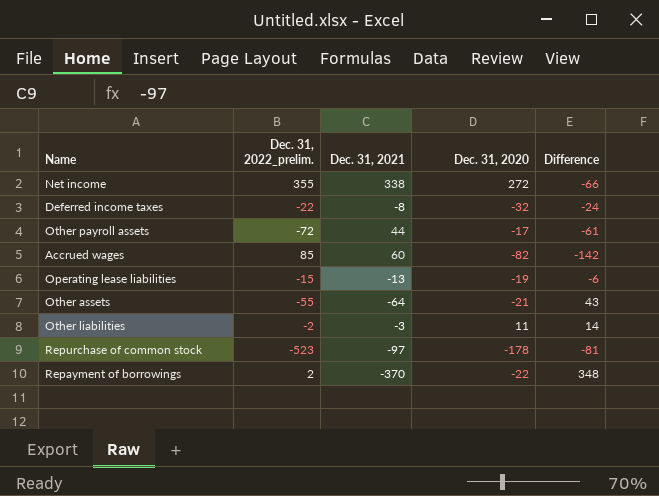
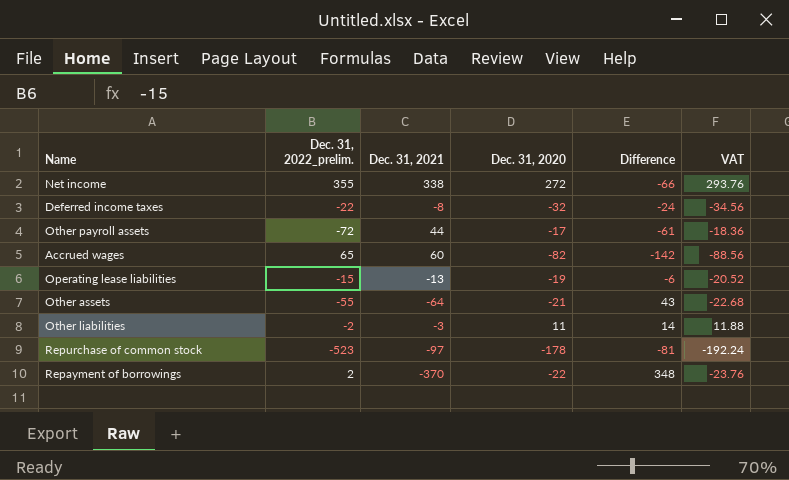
column VAT | formula: none -> [Dec. 31, 2020] * 1.08
Accrued wages | Dec. 31, 2022_prelim.: 85 -> 65

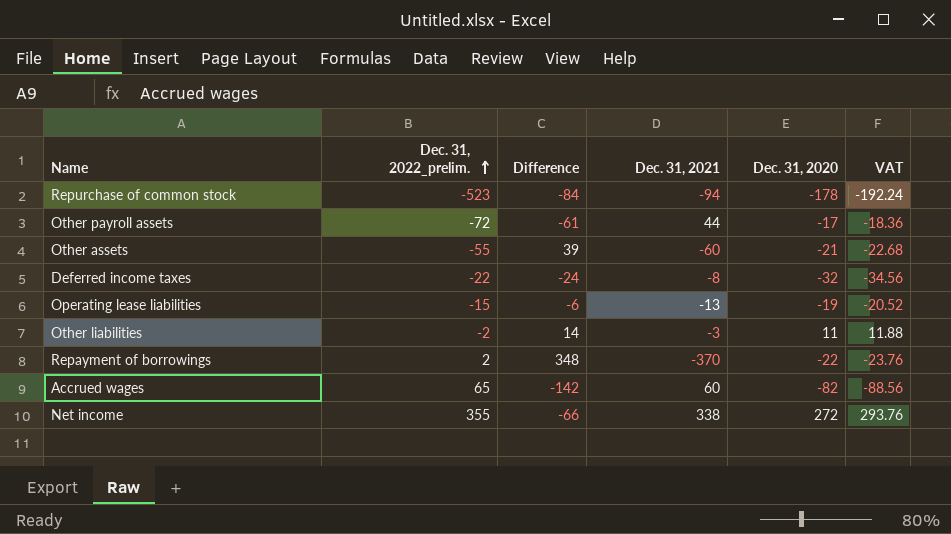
row order: none -> Dec. 31, 2022_prelim. ascending
column Difference | position: 5 -> 3
Repurchase of common stock | Difference: -81 -> -84
Repurchase of common stock | Dec. 31, 2021: -97 -> -94
Other assets | Difference: 43 -> 39
Other assets | Dec. 31, 2021: -64 -> -60

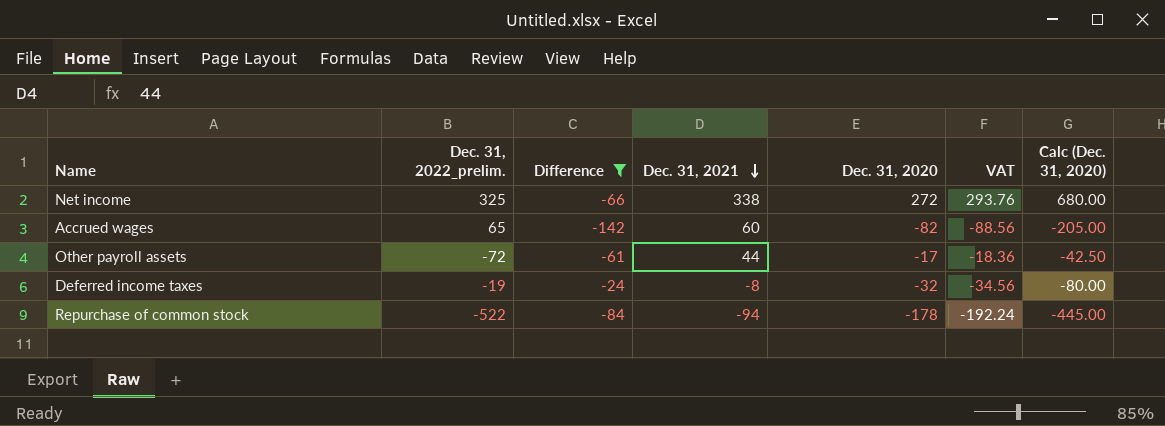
filter: none -> Difference <= -24
row order: Dec. 31, 2022_prelim. ascending -> Dec. 31, 2021 descending
column Calc (Dec. 31, 2020) | formula: none -> [Dec. 31, 2020] * 2.5
Net income | Dec. 31, 2022_prelim.: 355 -> 325
Deferred income taxes | Dec. 31, 2022_prelim.: -22 -> -19
Repurchase of common stock | Dec. 31, 2022_prelim.: -523 -> -522

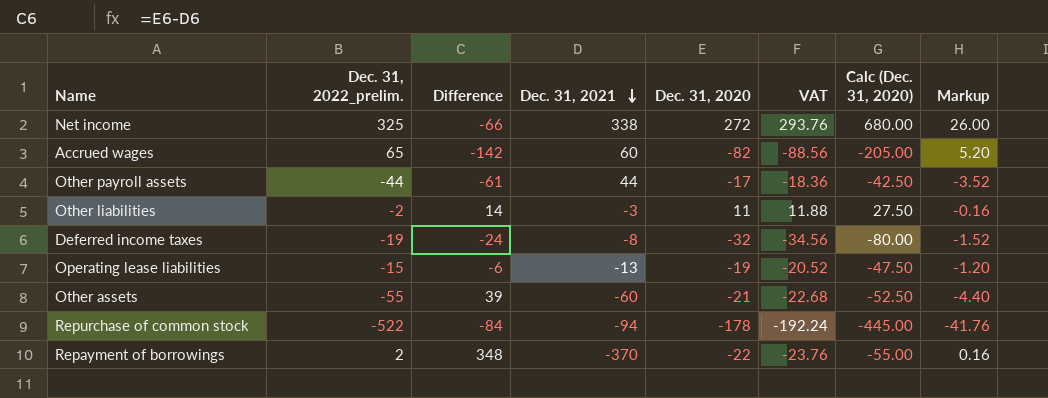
filter: Difference <= -24 -> none
column Markup | formula: none -> [Dec. 31, 2022_prelim.] * 0.08
Other payroll assets | Dec. 31, 2022_prelim.: -72 -> -44

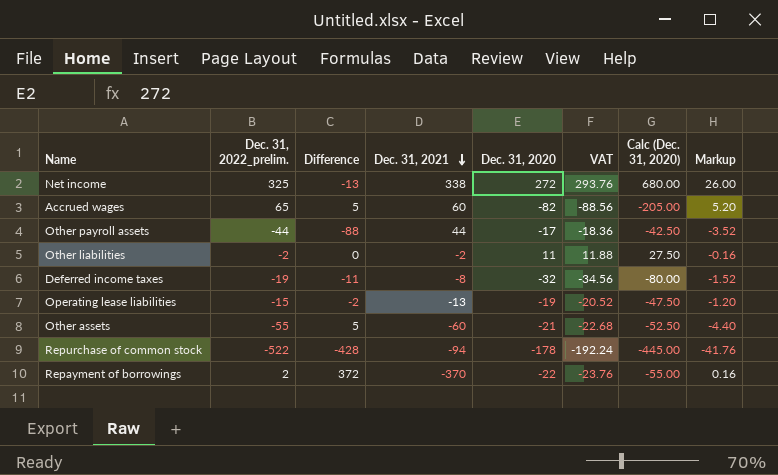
column Difference | formula: [Dec. 31, 2020] - [Dec. 31, 2021] -> [Dec. 31, 2022_prelim.] - [Dec. 31, 2021]
Other liabilities | Dec. 31, 2021: -3 -> -2

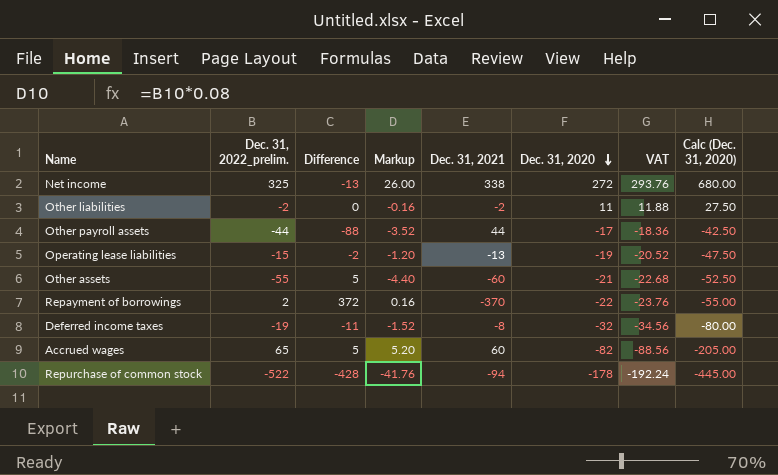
row order: Dec. 31, 2021 descending -> Dec. 31, 2020 descending
column Markup | position: 8 -> 4

